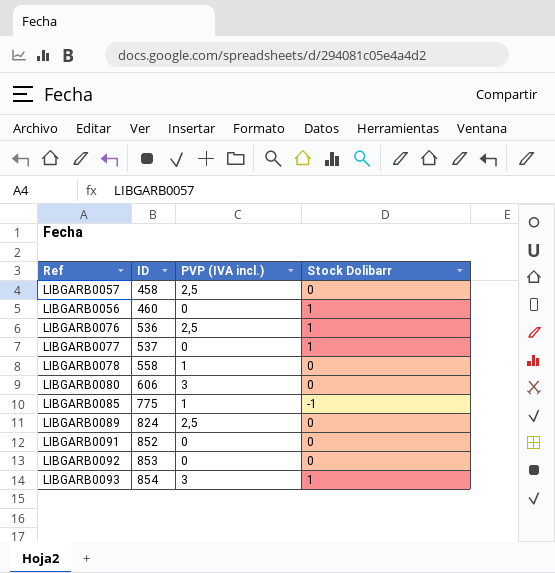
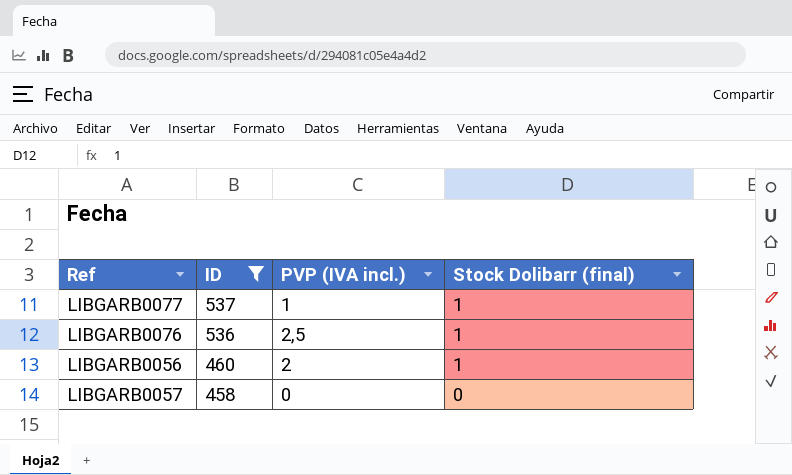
filter: none -> ID <= 537
row order: ID ascending -> ID descending
column name: Stock Dolibarr -> Stock Dolibarr (final)
LIBGARB0077 | PVP (IVA incl.): 0 -> 1
LIBGARB0056 | PVP (IVA incl.): 0 -> 2
LIBGARB0057 | PVP (IVA incl.): 2,5 -> 0

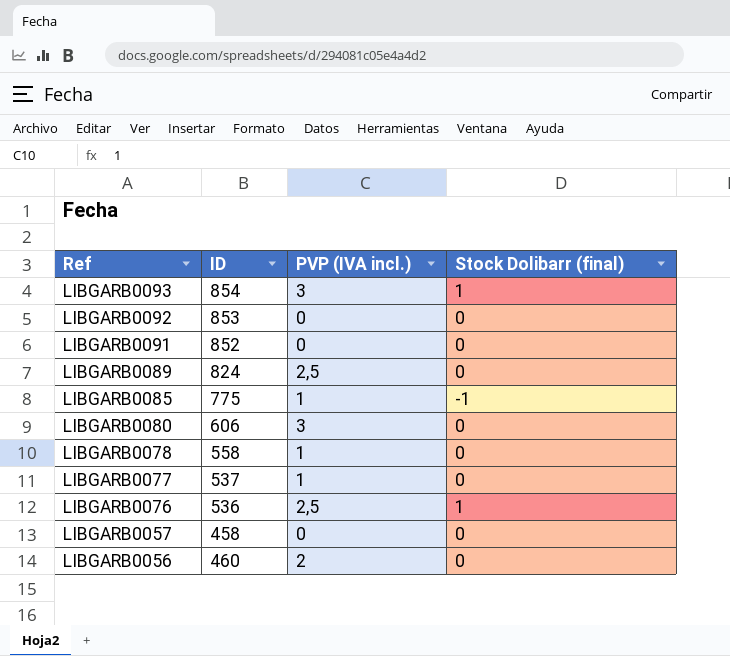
filter: ID <= 537 -> none
row order: ID descending -> Ref descending
LIBGARB0077 | Stock Dolibarr (final): 1 -> 0
LIBGARB0056 | Stock Dolibarr (final): 1 -> 0

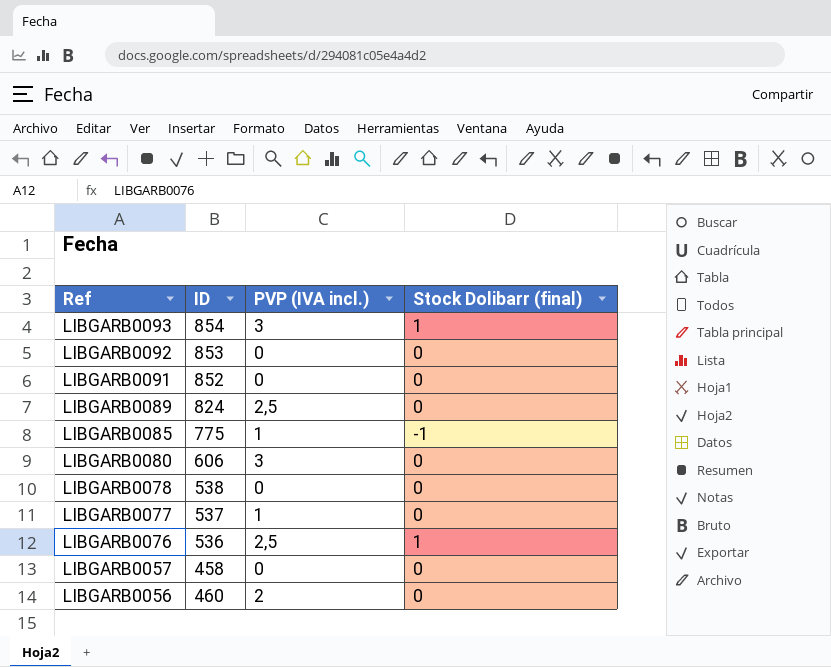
LIBGARB0078 | ID: 558 -> 538
LIBGARB0078 | PVP (IVA incl.): 1 -> 0

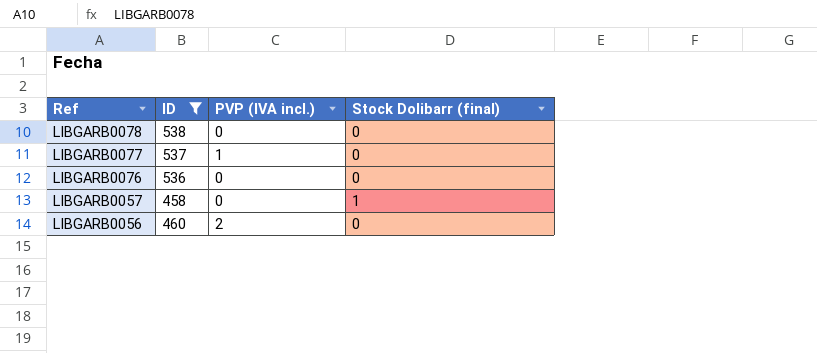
filter: none -> ID <= 538
LIBGARB0076 | PVP (IVA incl.): 2,5 -> 0
LIBGARB0076 | Stock Dolibarr (final): 1 -> 0
LIBGARB0057 | Stock Dolibarr (final): 0 -> 1

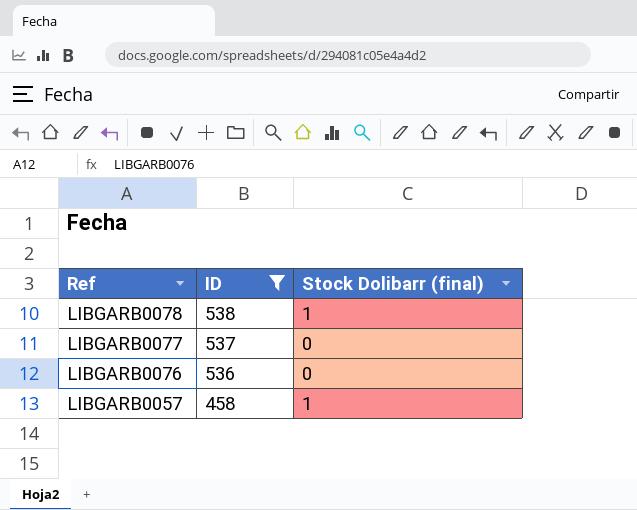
column PVP (IVA incl.) | position: 3 -> none
row LIBGARB0056: 460 | 2 | 0 -> none
LIBGARB0078 | Stock Dolibarr (final): 0 -> 1

